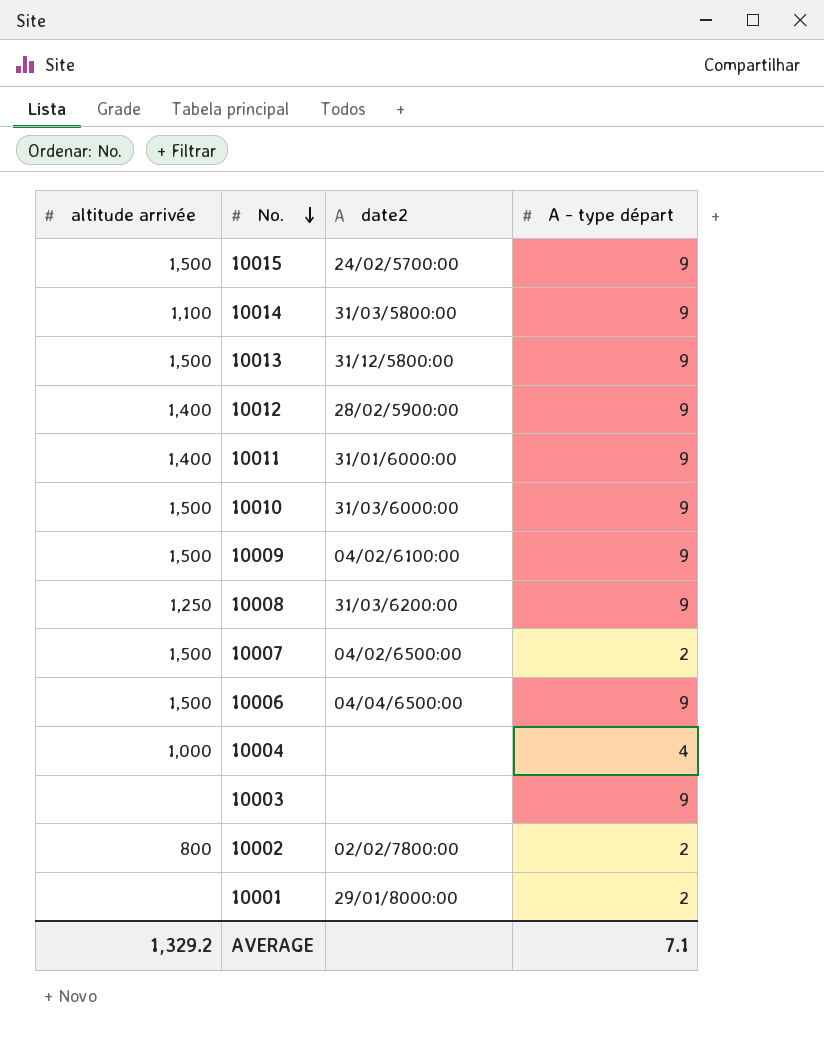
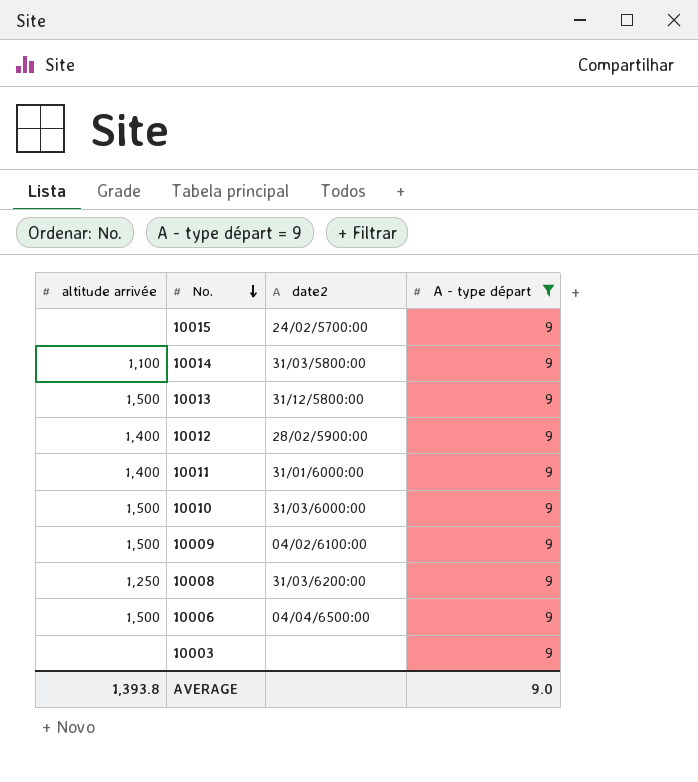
filter: none -> A - type départ = 9
10015 | altitude arrivée: 1,500 -> none
AVERAGE | altitude arrivée: 1,329.2 -> 1,393.8
AVERAGE | A - type départ: 7.1 -> 9.0

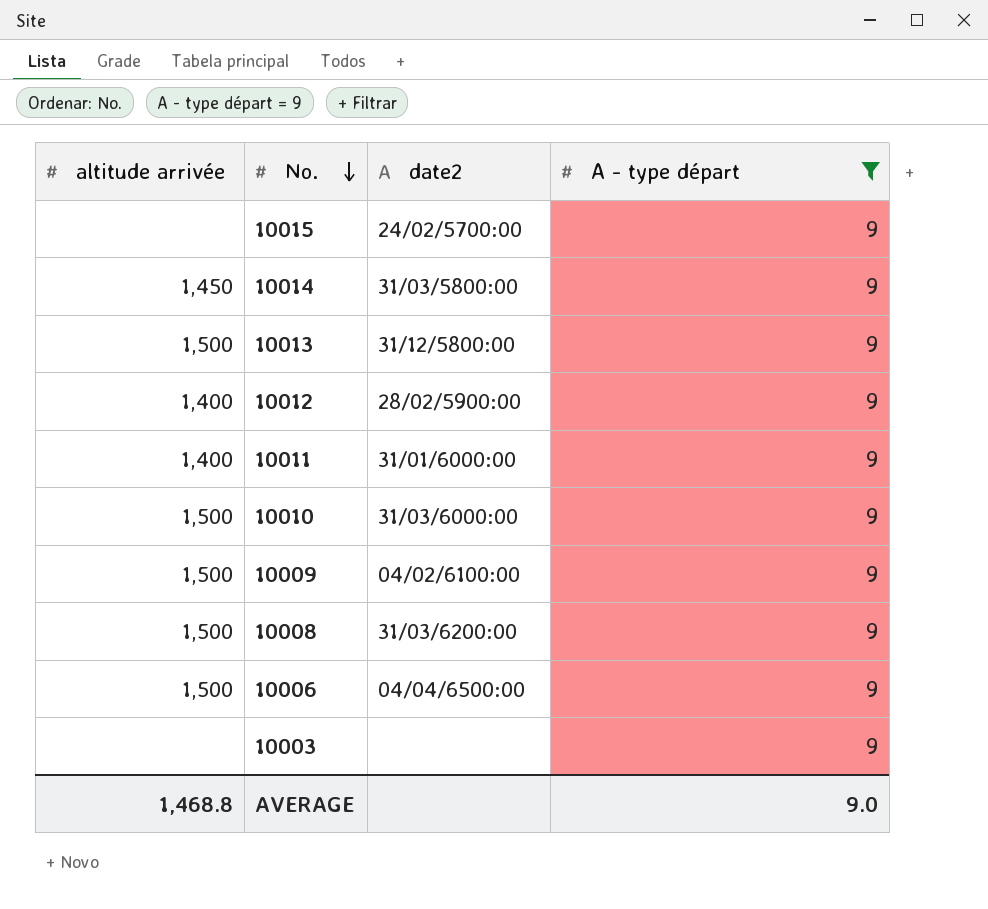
10014 | altitude arrivée: 1,100 -> 1,450
10008 | altitude arrivée: 1,250 -> 1,500
AVERAGE | altitude arrivée: 1,393.8 -> 1,468.8

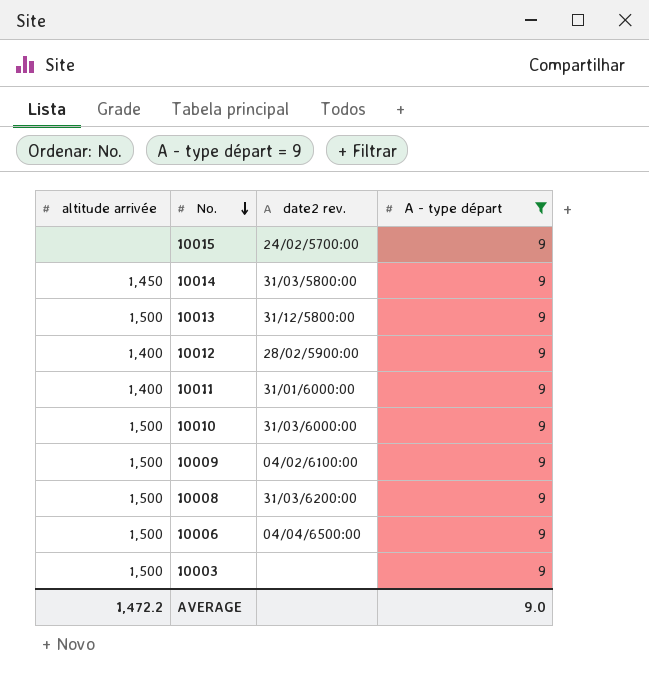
column name: date2 -> date2 rev.
10003 | altitude arrivée: none -> 1,500
AVERAGE | altitude arrivée: 1,468.8 -> 1,472.2

